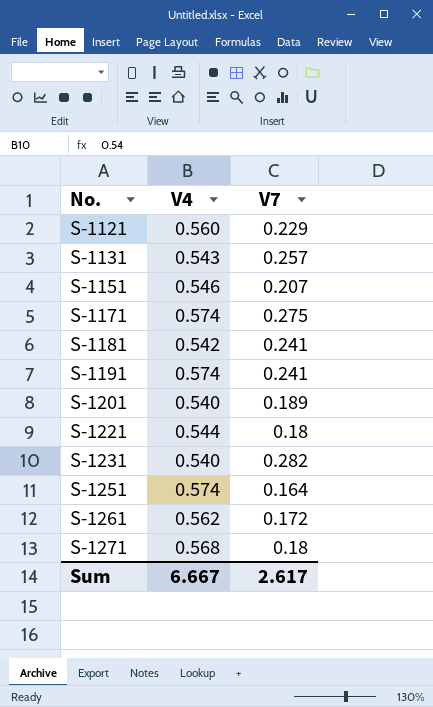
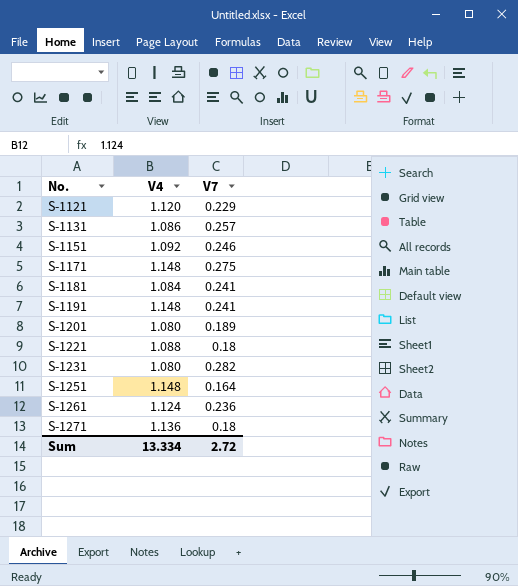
S-1121 | V4: 0.560 -> 1.120
S-1131 | V4: 0.543 -> 1.086
S-1151 | V4: 0.546 -> 1.092
S-1151 | V7: 0.207 -> 0.246
S-1171 | V4: 0.574 -> 1.148
S-1181 | V4: 0.542 -> 1.084
S-1191 | V4: 0.574 -> 1.148
S-1201 | V4: 0.540 -> 1.080
S-1221 | V4: 0.544 -> 1.088
S-1231 | V4: 0.540 -> 1.080
S-1251 | V4: 0.574 -> 1.148
S-1261 | V4: 0.562 -> 1.124
S-1261 | V7: 0.172 -> 0.236
S-1271 | V4: 0.568 -> 1.136
Sum | V4: 6.667 -> 13.334
Sum | V7: 2.617 -> 2.72

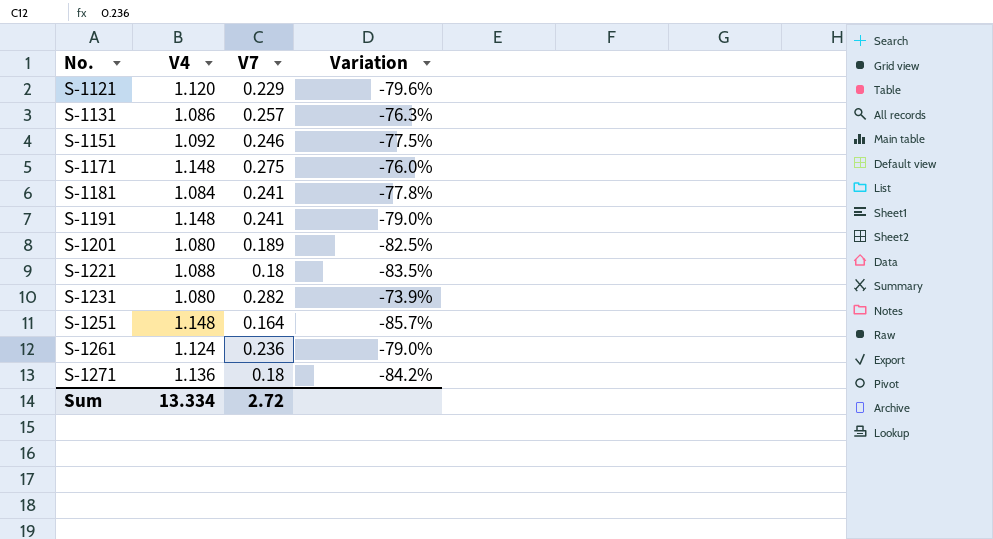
column Variation | formula: none -> ([V7] - [V4]) / [V4]

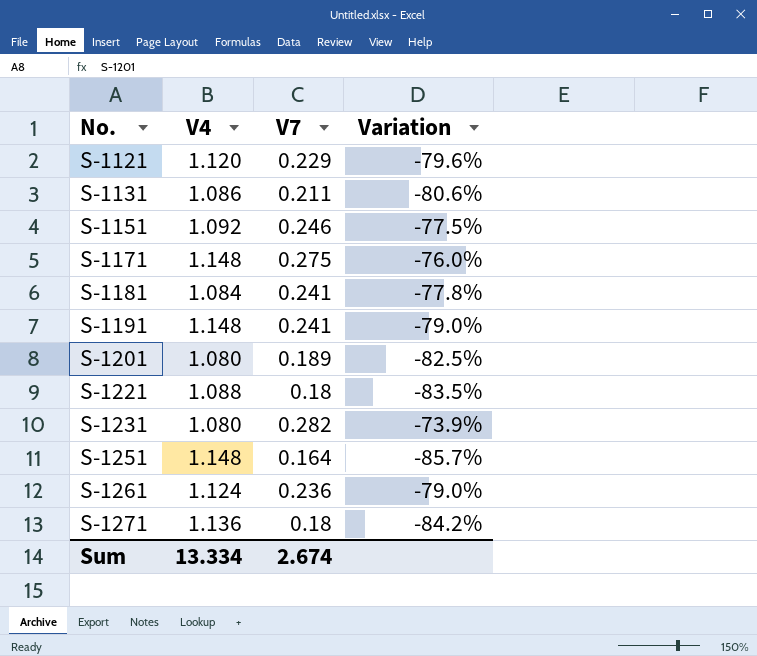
S-1131 | V7: 0.257 -> 0.211
S-1131 | Variation: -76.3% -> -80.6%
Sum | V7: 2.72 -> 2.674

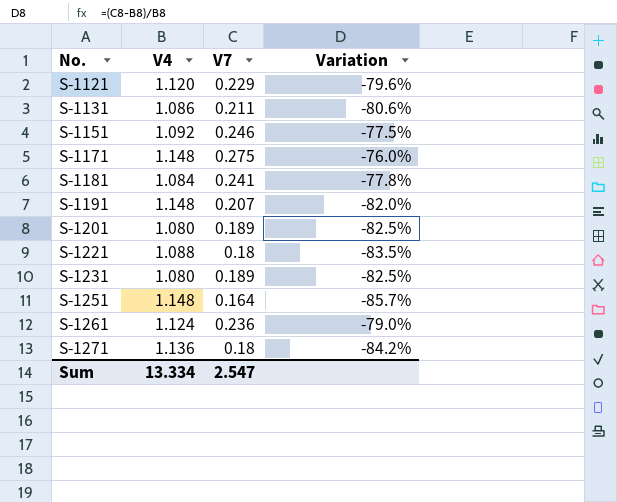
S-1191 | V7: 0.241 -> 0.207
S-1191 | Variation: -79.0% -> -82.0%
S-1231 | V7: 0.282 -> 0.189
S-1231 | Variation: -73.9% -> -82.5%
Sum | V7: 2.674 -> 2.547

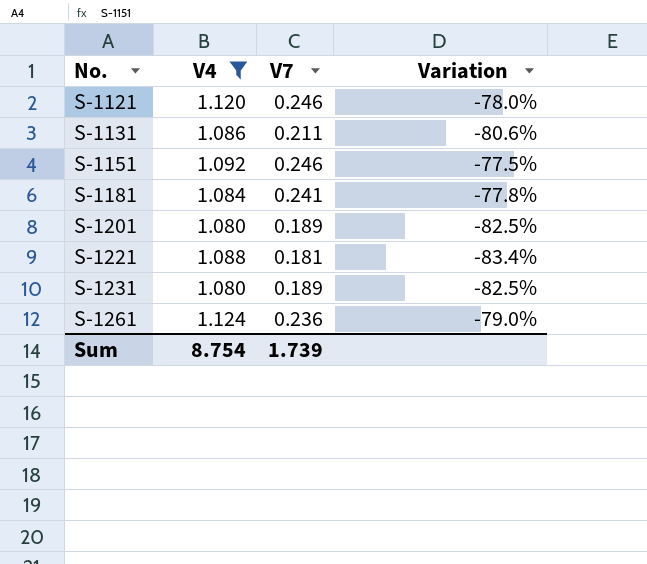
filter: none -> V4 <= 1.124
S-1121 | V7: 0.229 -> 0.246
S-1121 | Variation: -79.6% -> -78.0%
S-1221 | V7: 0.18 -> 0.181
S-1221 | Variation: -83.5% -> -83.4%
Sum | V4: 13.334 -> 8.754
Sum | V7: 2.547 -> 1.739

